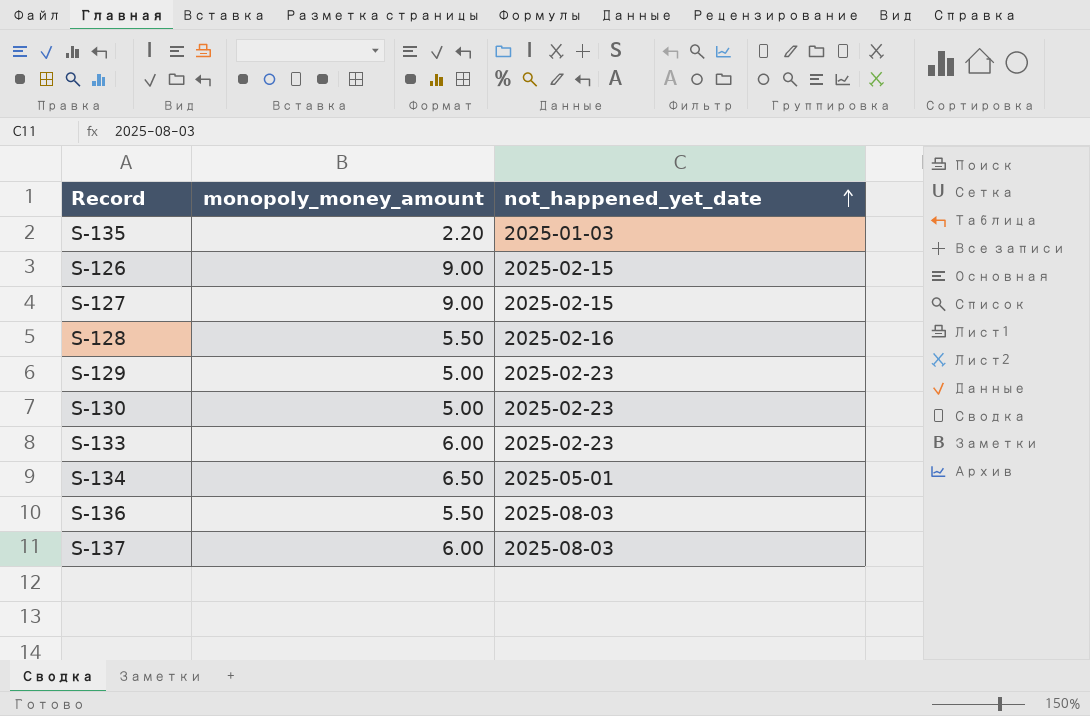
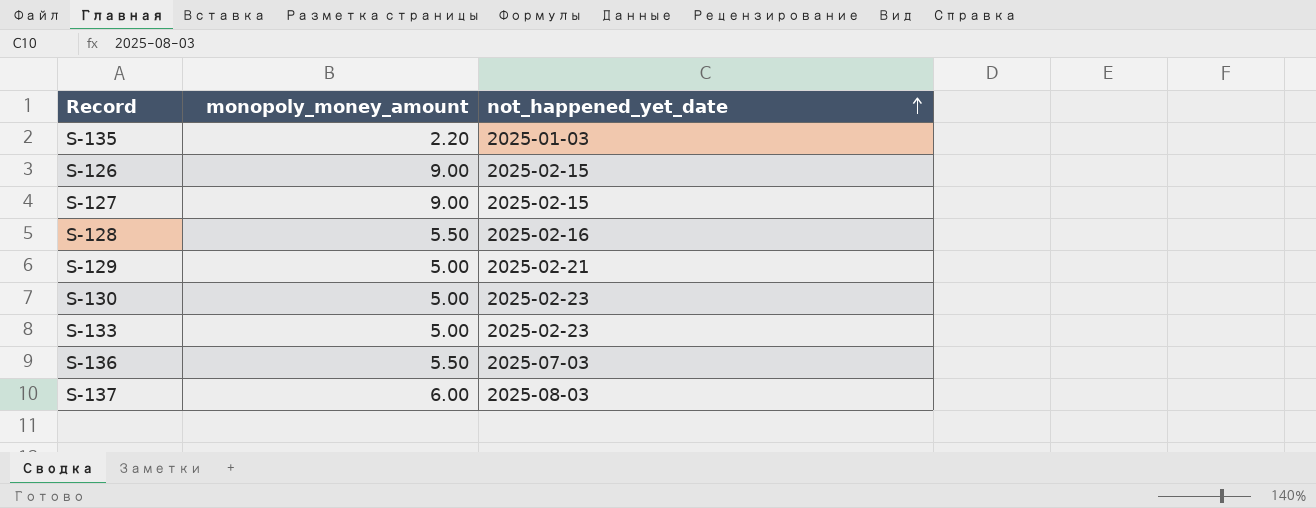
row S-134: 6.50 | 2025-05-01 -> none
S-129 | not_happened_yet_date: 2025-02-23 -> 2025-02-21
S-133 | monopoly_money_amount: 6.00 -> 5.00
S-136 | not_happened_yet_date: 2025-08-03 -> 2025-07-03

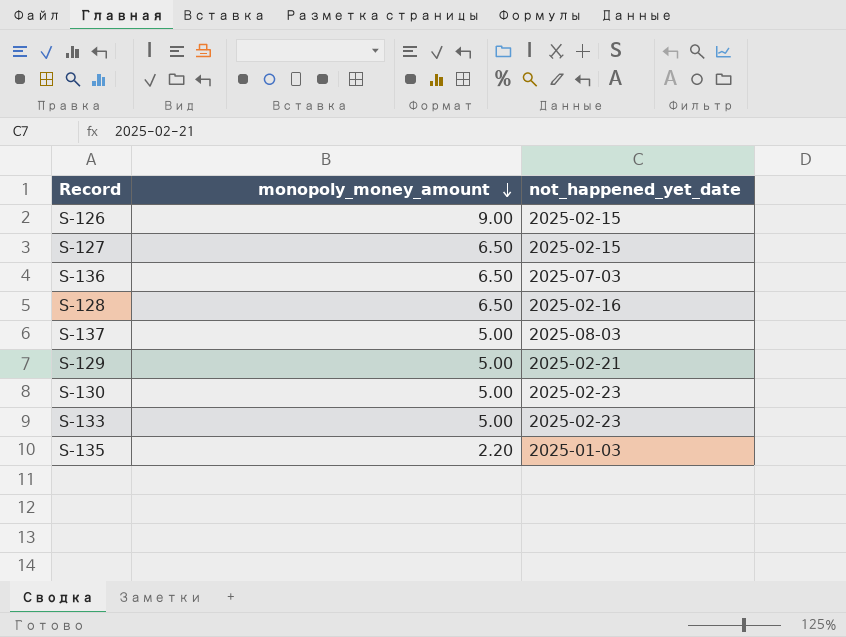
row order: not_happened_yet_date ascending -> monopoly_money_amount descending
S-127 | monopoly_money_amount: 9.00 -> 6.50
S-136 | monopoly_money_amount: 5.50 -> 6.50
S-128 | monopoly_money_amount: 5.50 -> 6.50
S-137 | monopoly_money_amount: 6.00 -> 5.00

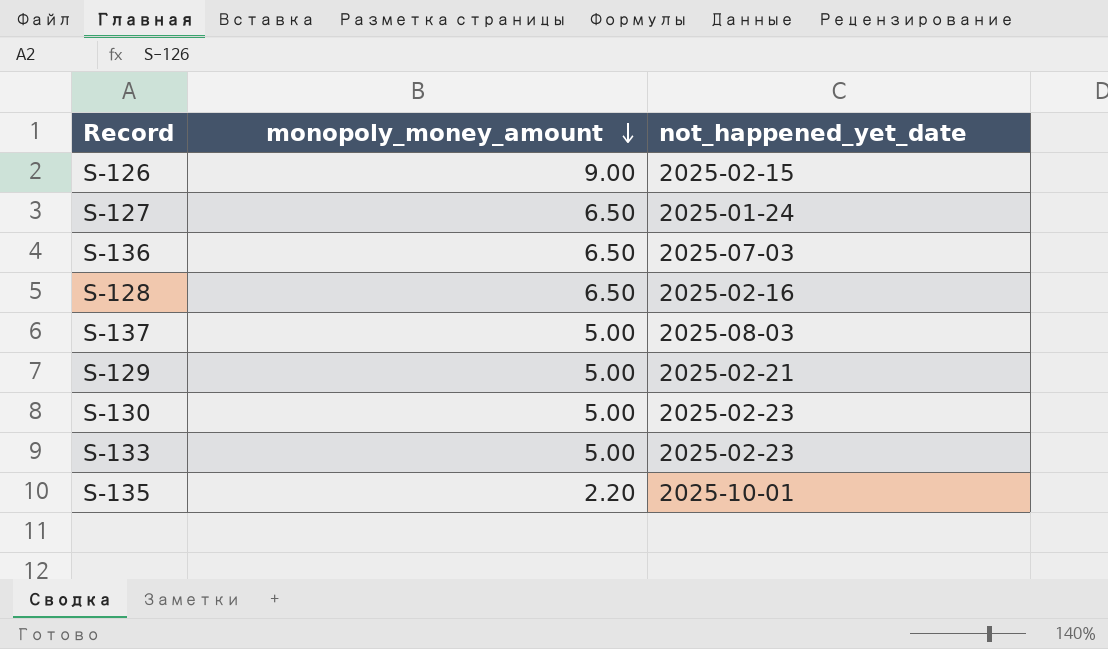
S-127 | not_happened_yet_date: 2025-02-15 -> 2025-01-24
S-135 | not_happened_yet_date: 2025-01-03 -> 2025-10-01

